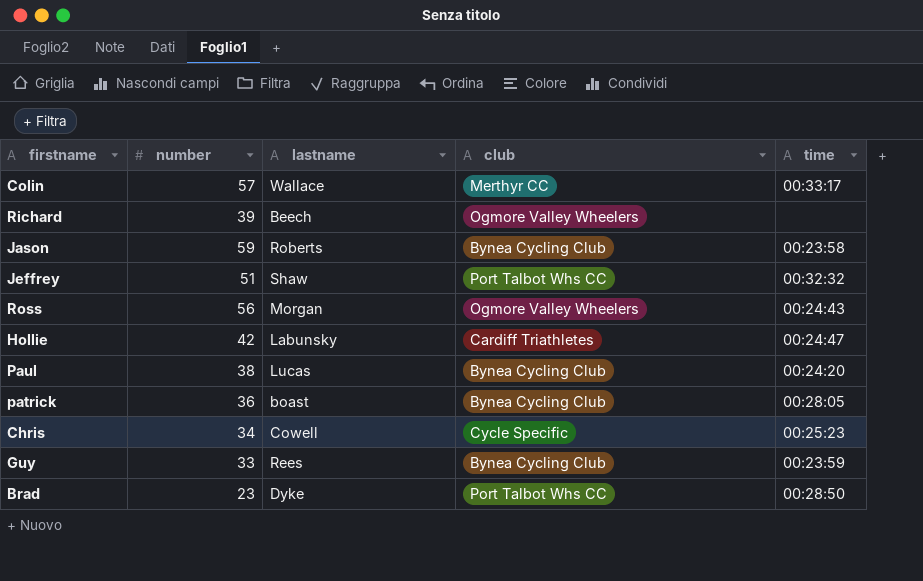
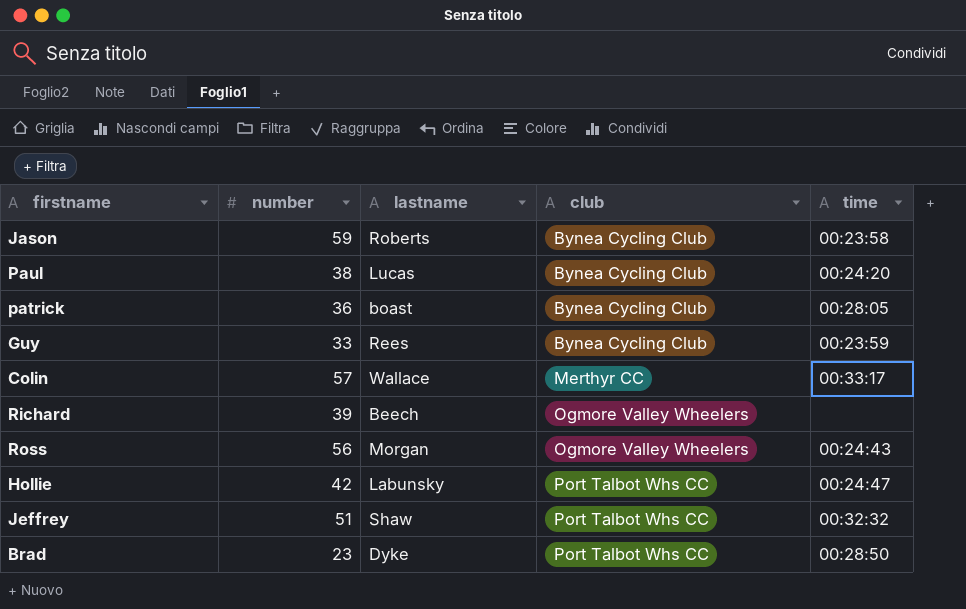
row order: none -> club ascending
row Chris: 34 | Cowell | Cycle Specific | 00:25:23 -> none
Hollie | club: Cardiff Triathletes -> Port Talbot Whs CC

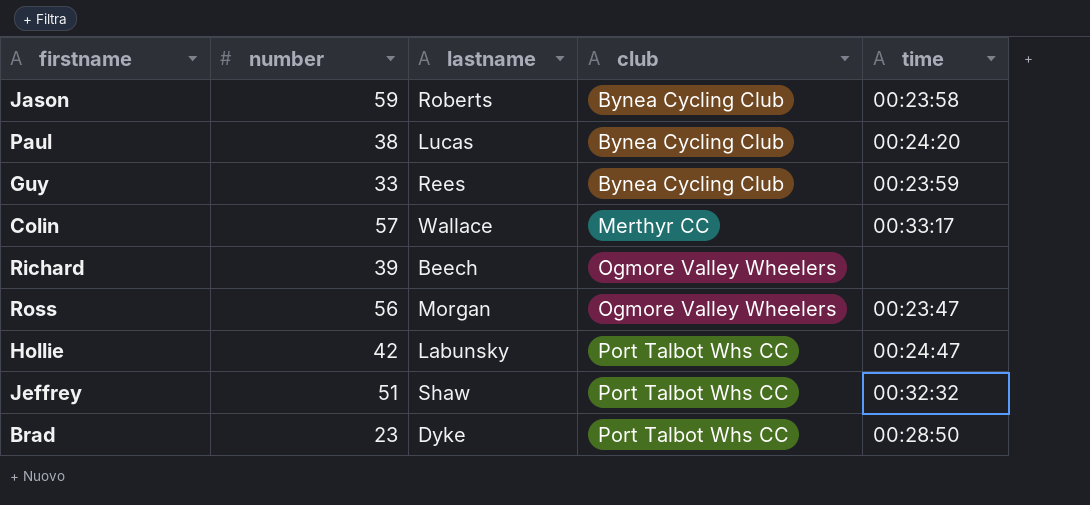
row patrick: 36 | boast | Bynea Cycling Club | 00:28:05 -> none
Ross | time: 00:24:43 -> 00:23:47

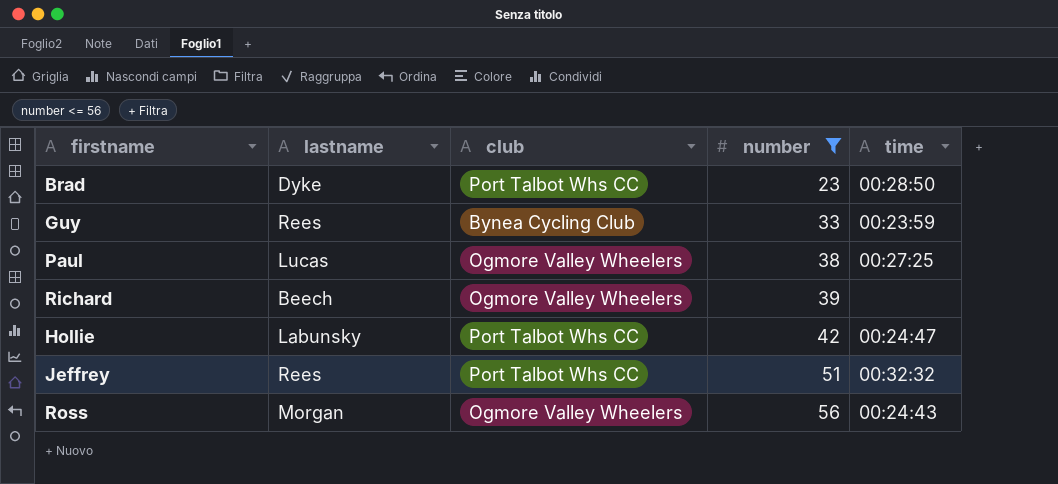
filter: none -> number <= 56
row order: club ascending -> number ascending
column number | position: 2 -> 4
Paul | club: Bynea Cycling Club -> Ogmore Valley Wheelers
Paul | time: 00:24:20 -> 00:27:25
Jeffrey | lastname: Shaw -> Rees
Ross | time: 00:23:47 -> 00:24:43

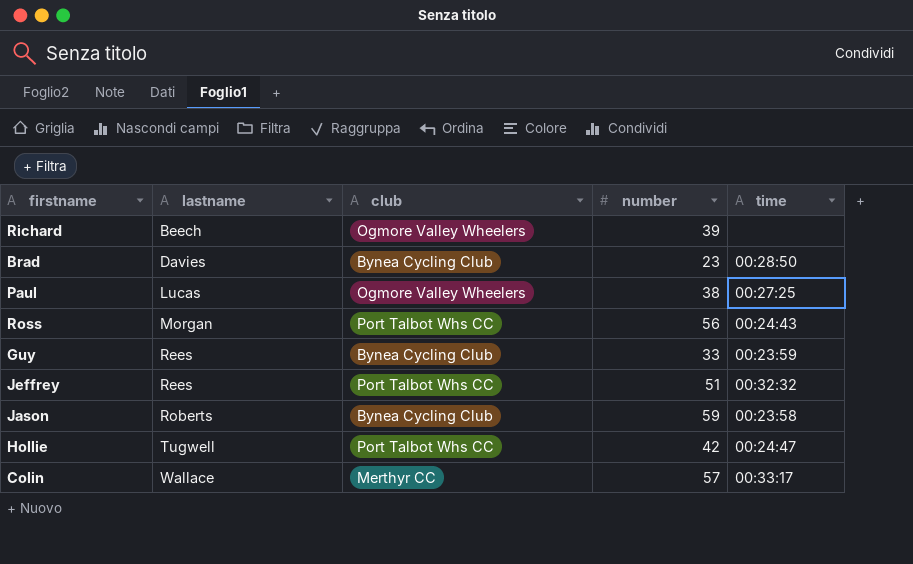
filter: number <= 56 -> none
row order: number ascending -> lastname ascending
Brad | lastname: Dyke -> Davies
Brad | club: Port Talbot Whs CC -> Bynea Cycling Club
Ross | club: Ogmore Valley Wheelers -> Port Talbot Whs CC
Hollie | lastname: Labunsky -> Tugwell

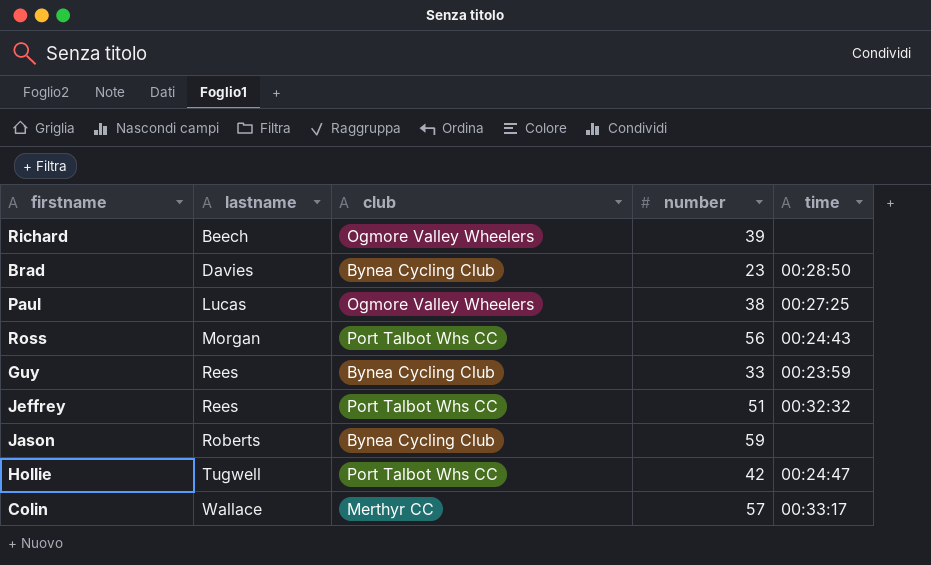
Jason | time: 00:23:58 -> none

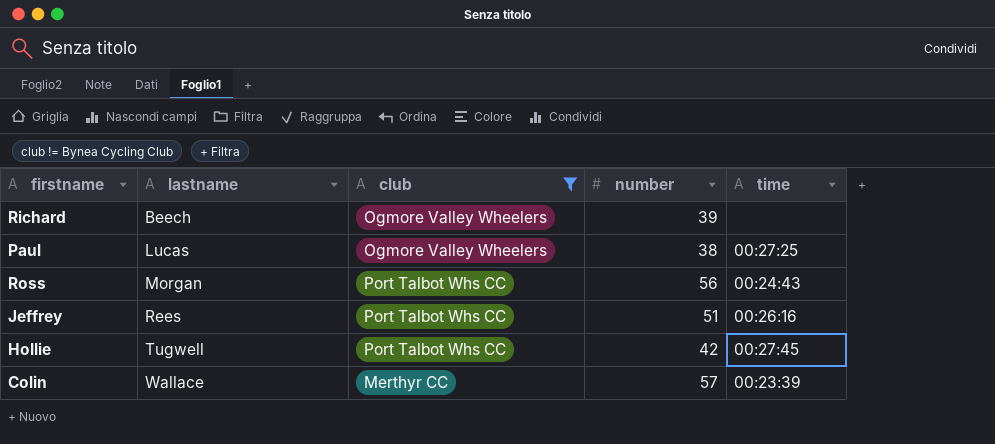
filter: none -> club != Bynea Cycling Club
Jeffrey | time: 00:32:32 -> 00:26:16
Hollie | time: 00:24:47 -> 00:27:45
Colin | time: 00:33:17 -> 00:23:39

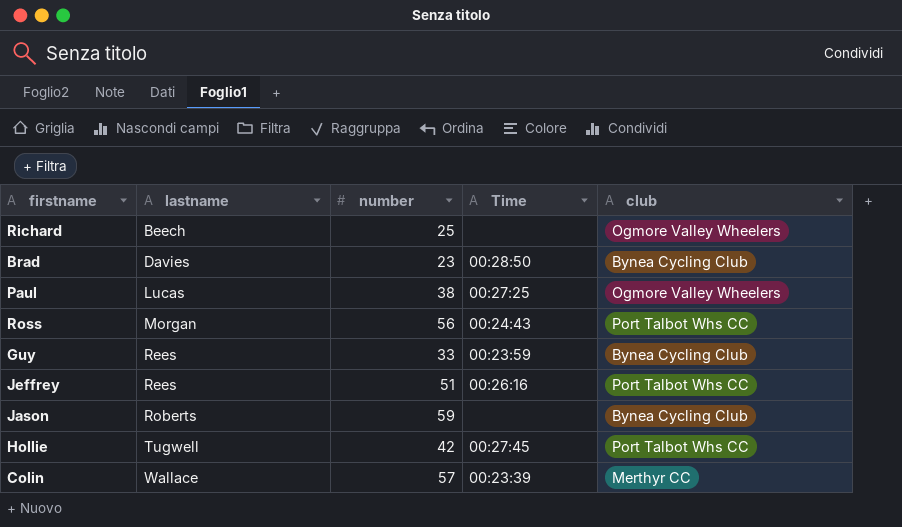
filter: club != Bynea Cycling Club -> none
column name: time -> Time
column club | position: 3 -> 5
Richard | number: 39 -> 25

